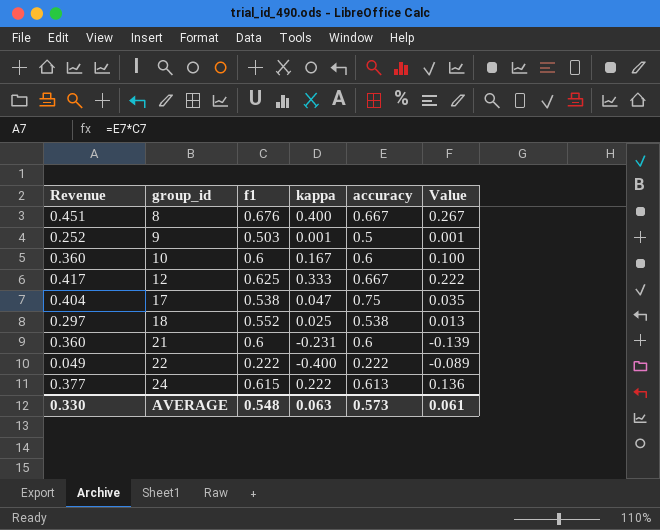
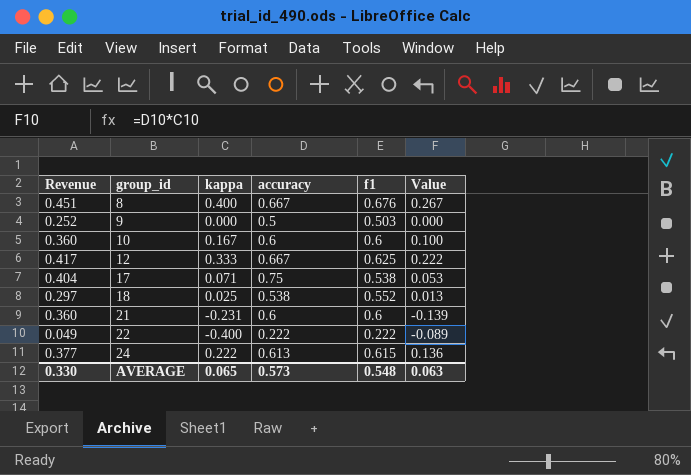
column f1 | position: 3 -> 5
9 | kappa: 0.001 -> 0.000
9 | Value: 0.001 -> 0.000
17 | kappa: 0.047 -> 0.071
17 | Value: 0.035 -> 0.053
AVERAGE | kappa: 0.063 -> 0.065
AVERAGE | Value: 0.061 -> 0.063

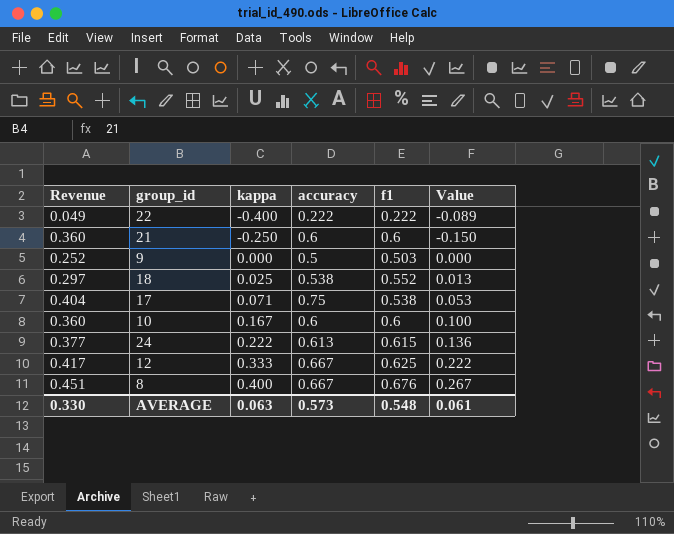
row order: group_id ascending -> kappa ascending
21 | kappa: -0.231 -> -0.250
21 | Value: -0.139 -> -0.150
AVERAGE | kappa: 0.065 -> 0.063
AVERAGE | Value: 0.063 -> 0.061

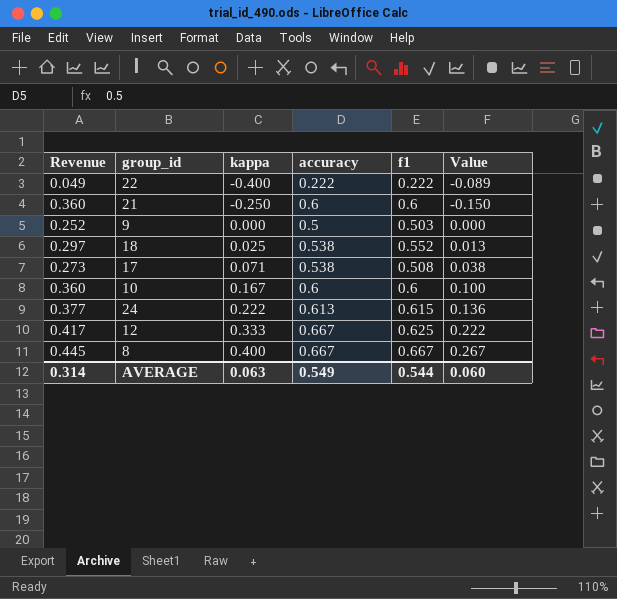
17 | Revenue: 0.404 -> 0.273
17 | accuracy: 0.75 -> 0.538
17 | f1: 0.538 -> 0.508
17 | Value: 0.053 -> 0.038
8 | Revenue: 0.451 -> 0.445
8 | f1: 0.676 -> 0.667
AVERAGE | Revenue: 0.330 -> 0.314
AVERAGE | accuracy: 0.573 -> 0.549
AVERAGE | f1: 0.548 -> 0.544
AVERAGE | Value: 0.061 -> 0.060

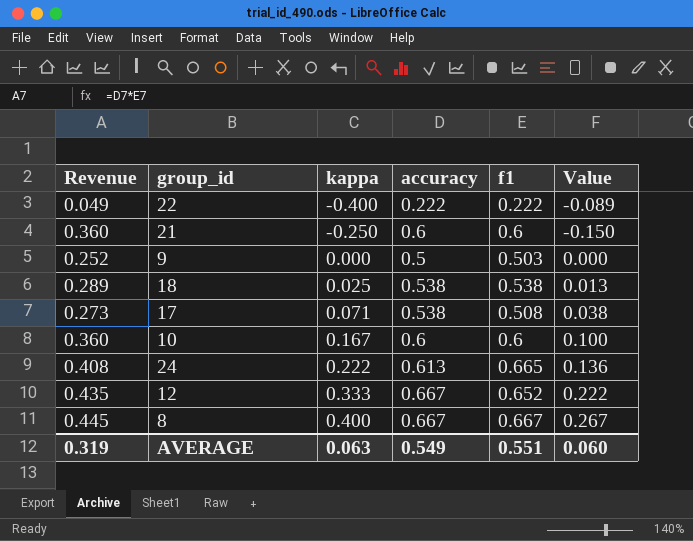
18 | Revenue: 0.297 -> 0.289
18 | f1: 0.552 -> 0.538
24 | Revenue: 0.377 -> 0.408
24 | f1: 0.615 -> 0.665
12 | Revenue: 0.417 -> 0.435
12 | f1: 0.625 -> 0.652
AVERAGE | Revenue: 0.314 -> 0.319
AVERAGE | f1: 0.544 -> 0.551

